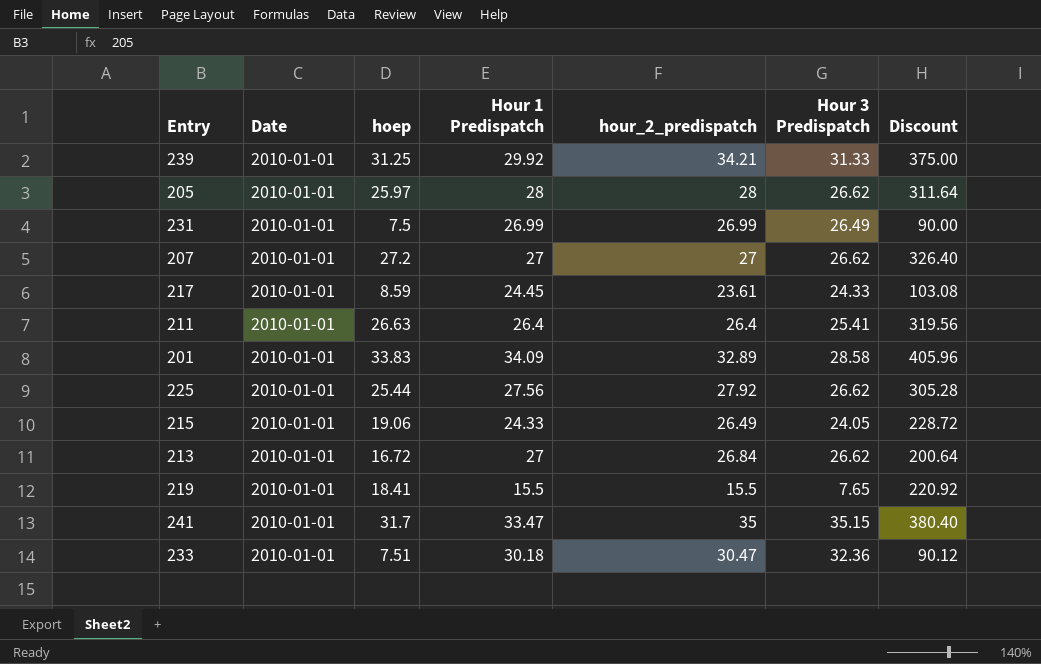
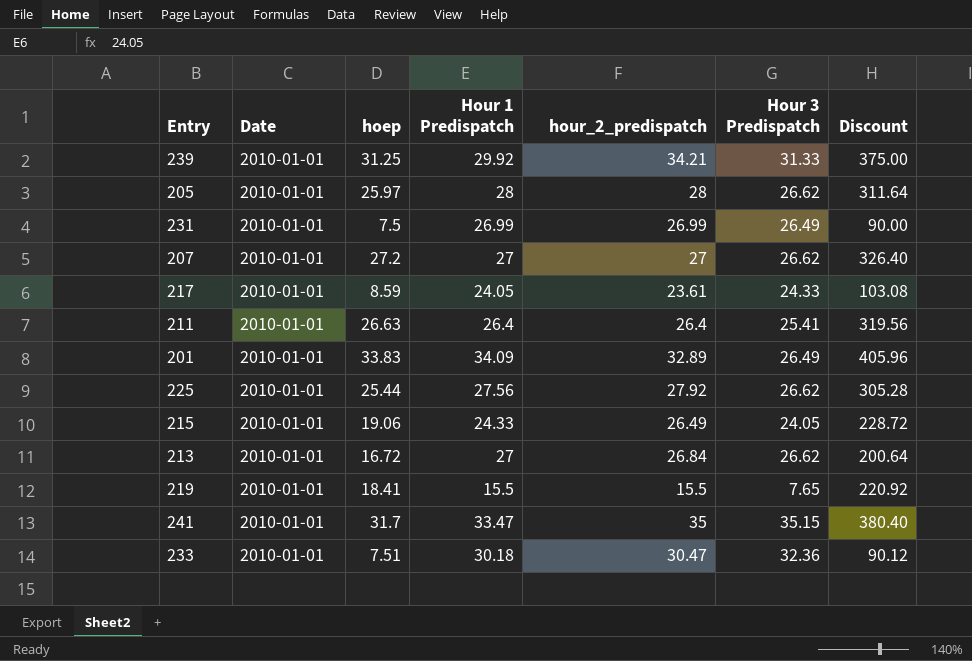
217 | Hour 1 Predispatch: 24.45 -> 24.05
201 | Hour 3 Predispatch: 28.58 -> 26.49

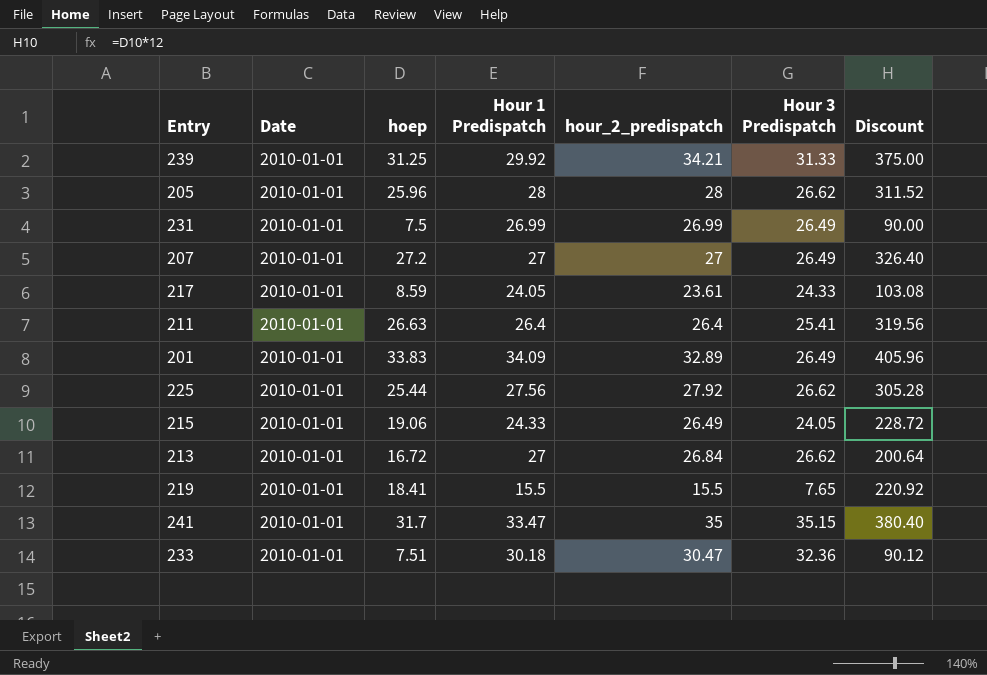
205 | hoep: 25.97 -> 25.96
205 | Discount: 311.64 -> 311.52
207 | Hour 3 Predispatch: 26.62 -> 26.49

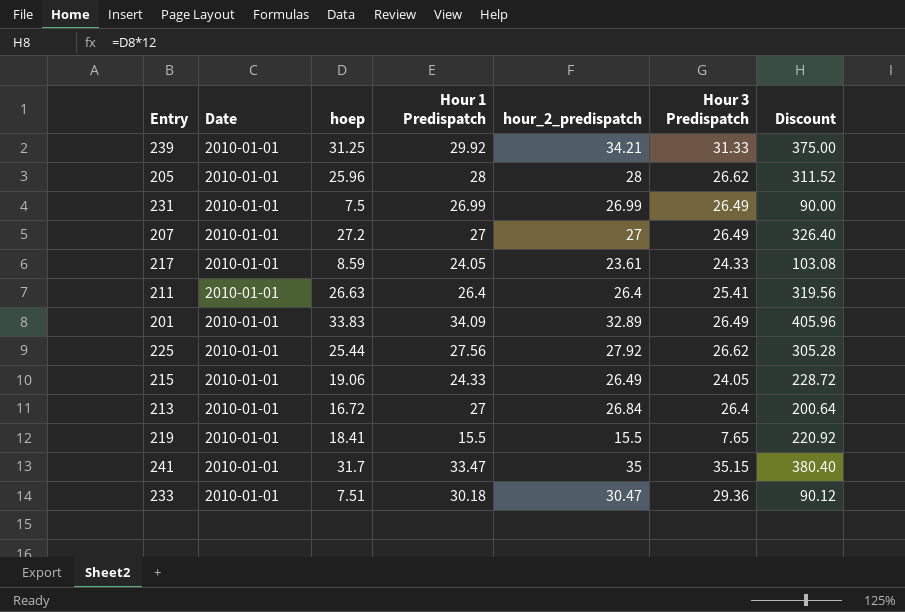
213 | Hour 3 Predispatch: 26.62 -> 26.4
233 | Hour 3 Predispatch: 32.36 -> 29.36

